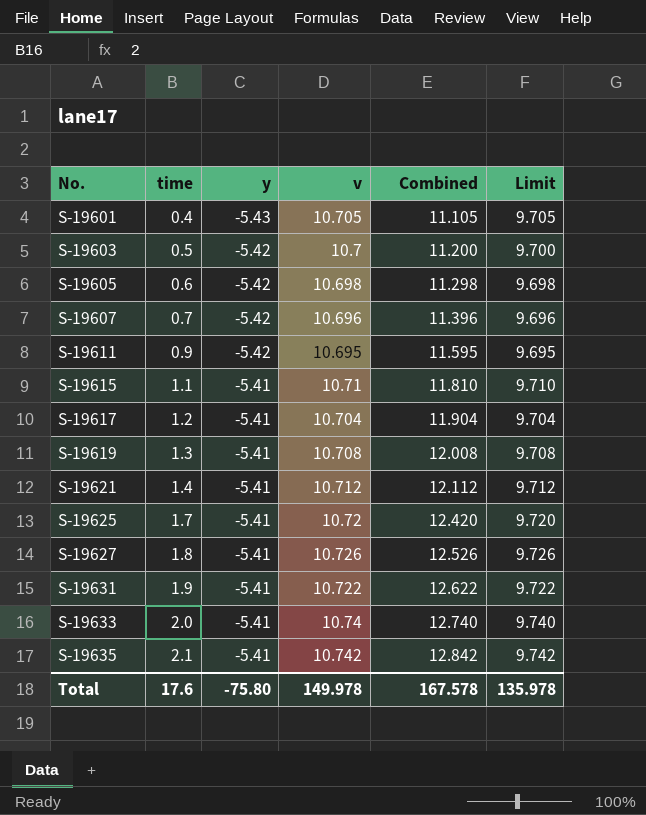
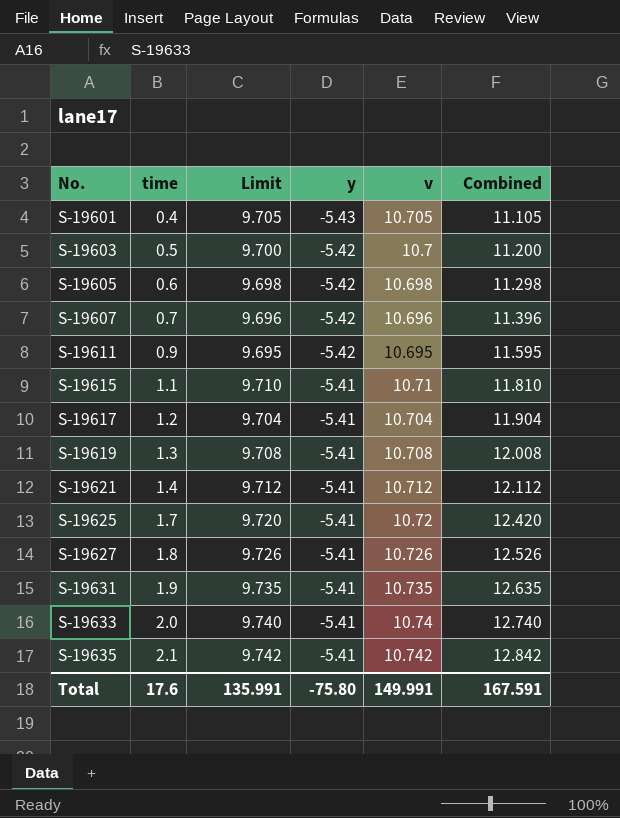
column Limit | position: 6 -> 3
S-19631 | Limit: 9.722 -> 9.735
S-19631 | v: 10.722 -> 10.735
S-19631 | Combined: 12.622 -> 12.635
Total | Limit: 135.978 -> 135.991
Total | v: 149.978 -> 149.991
Total | Combined: 167.578 -> 167.591

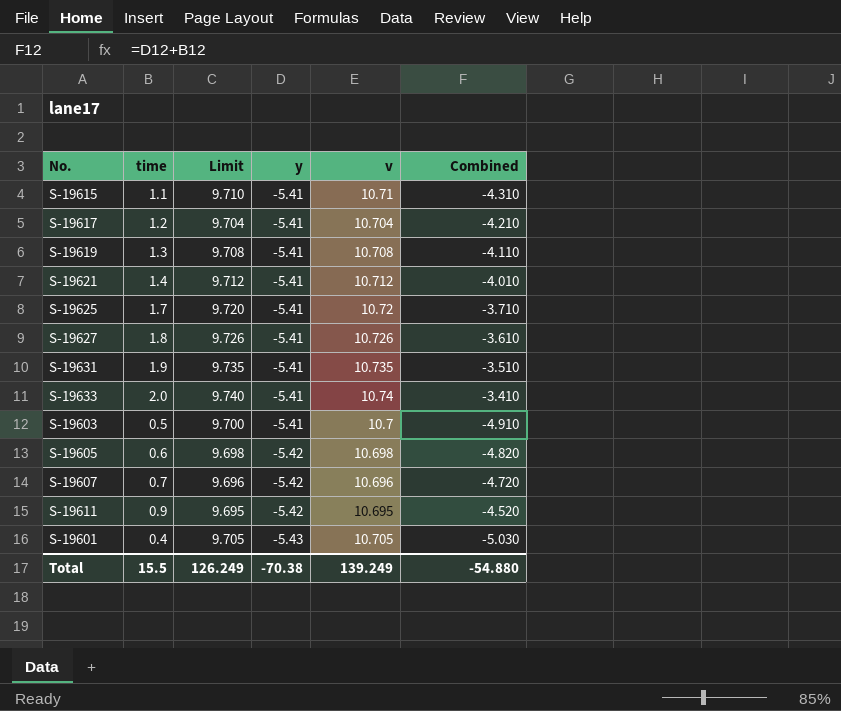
row order: No. ascending -> y descending
column Combined | formula: [time] + [v] -> [time] + [y]
row S-19635: 2.1 | 9.742 | -5.41 | 10.742 | 12.842 -> none
S-19603 | y: -5.42 -> -5.41
Total | time: 17.6 -> 15.5
Total | Limit: 135.991 -> 126.249
Total | y: -75.80 -> -70.38
Total | v: 149.991 -> 139.249
Total | Combined: 167.591 -> -54.880

